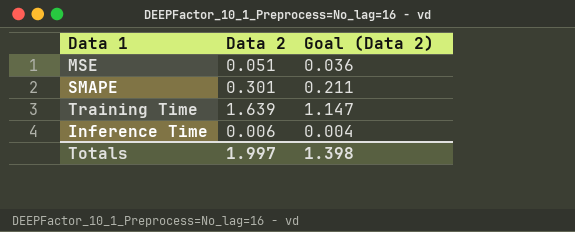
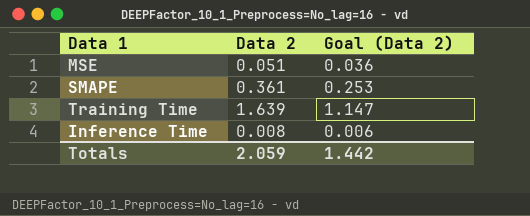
SMAPE | Data 2: 0.301 -> 0.361
SMAPE | Goal (Data 2): 0.211 -> 0.253
Inference Time | Data 2: 0.006 -> 0.008
Inference Time | Goal (Data 2): 0.004 -> 0.006
Totals | Data 2: 1.997 -> 2.059
Totals | Goal (Data 2): 1.398 -> 1.442

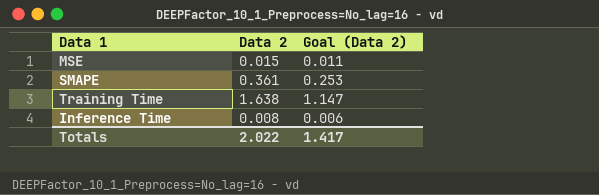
MSE | Data 2: 0.051 -> 0.015
MSE | Goal (Data 2): 0.036 -> 0.011
Training Time | Data 2: 1.639 -> 1.638
Totals | Data 2: 2.059 -> 2.022
Totals | Goal (Data 2): 1.442 -> 1.417

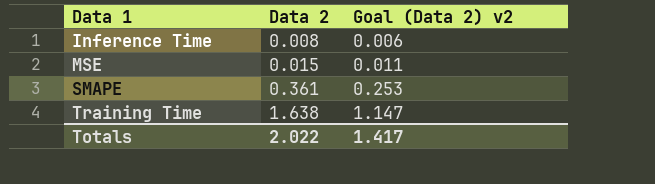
row order: none -> Data 1 ascending
column name: Goal (Data 2) -> Goal (Data 2) v2

